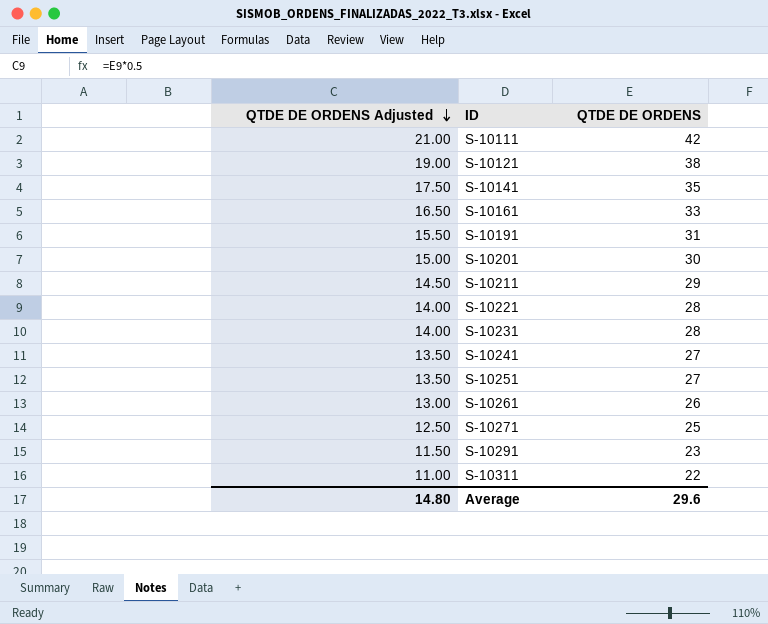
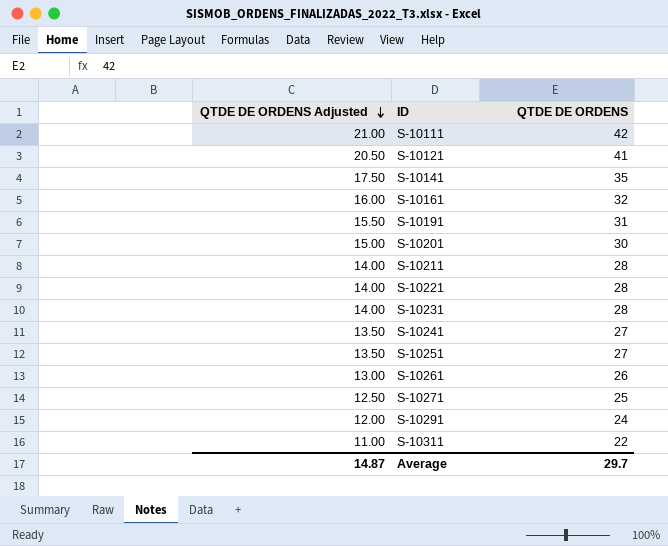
S-10121 | QTDE DE ORDENS Adjusted: 19.00 -> 20.50
S-10121 | QTDE DE ORDENS: 38 -> 41
S-10161 | QTDE DE ORDENS Adjusted: 16.50 -> 16.00
S-10161 | QTDE DE ORDENS: 33 -> 32
S-10211 | QTDE DE ORDENS Adjusted: 14.50 -> 14.00
S-10211 | QTDE DE ORDENS: 29 -> 28
S-10291 | QTDE DE ORDENS Adjusted: 11.50 -> 12.00
S-10291 | QTDE DE ORDENS: 23 -> 24
Average | QTDE DE ORDENS Adjusted: 14.80 -> 14.87
Average | QTDE DE ORDENS: 29.6 -> 29.7

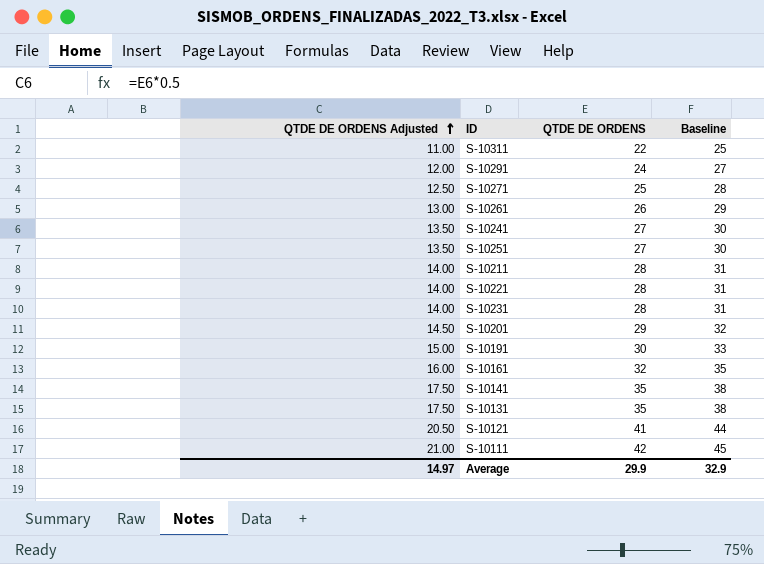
row order: QTDE DE ORDENS Adjusted descending -> QTDE DE ORDENS Adjusted ascending
column Baseline | formula: none -> [QTDE DE ORDENS] + 3
S-10201 | QTDE DE ORDENS Adjusted: 15.00 -> 14.50
S-10201 | QTDE DE ORDENS: 30 -> 29
S-10191 | QTDE DE ORDENS Adjusted: 15.50 -> 15.00
S-10191 | QTDE DE ORDENS: 31 -> 30
row S-10131: none -> 17.50 | 35 | 38
Average | QTDE DE ORDENS Adjusted: 14.87 -> 14.97
Average | QTDE DE ORDENS: 29.7 -> 29.9

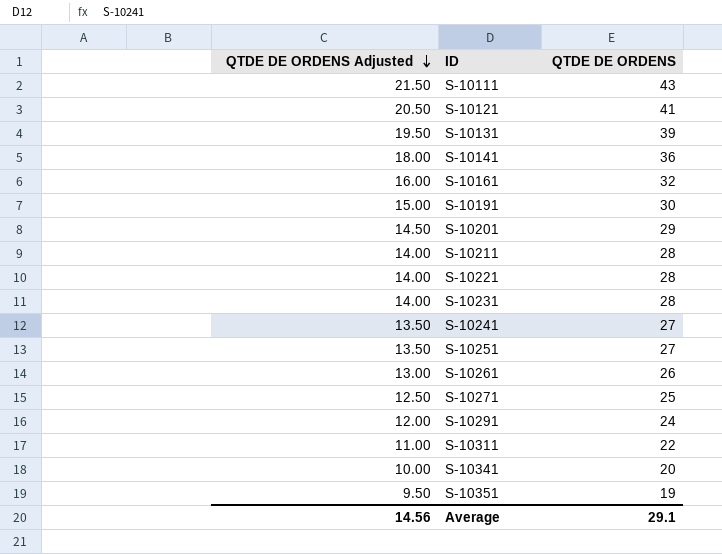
row order: QTDE DE ORDENS Adjusted ascending -> QTDE DE ORDENS Adjusted descending
column Baseline | formula: [QTDE DE ORDENS] + 3 -> none
S-10111 | QTDE DE ORDENS Adjusted: 21.00 -> 21.50
S-10111 | QTDE DE ORDENS: 42 -> 43
S-10131 | QTDE DE ORDENS Adjusted: 17.50 -> 19.50
S-10131 | QTDE DE ORDENS: 35 -> 39
S-10141 | QTDE DE ORDENS Adjusted: 17.50 -> 18.00
S-10141 | QTDE DE ORDENS: 35 -> 36
row S-10341: none -> 10.00 | 20
row S-10351: none -> 9.50 | 19
Average | QTDE DE ORDENS Adjusted: 14.97 -> 14.56
Average | QTDE DE ORDENS: 29.9 -> 29.1

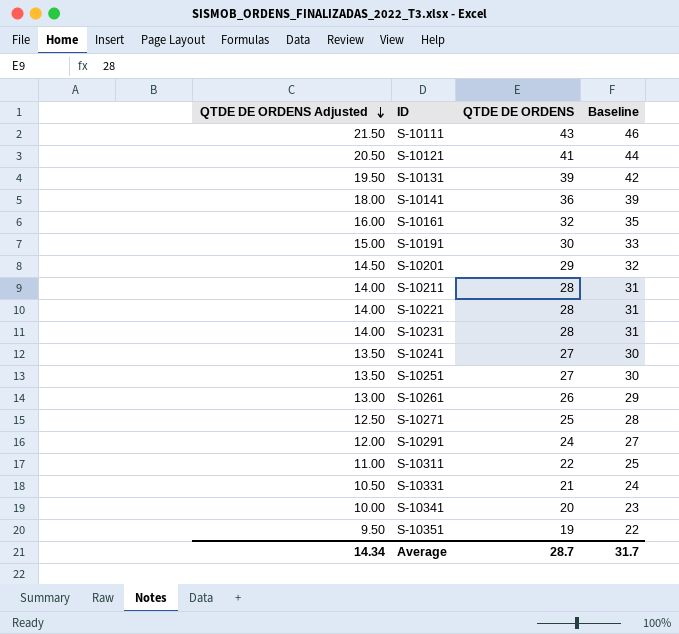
column Baseline | formula: none -> [QTDE DE ORDENS] + 3
row S-10331: none -> 10.50 | 21 | 24
Average | QTDE DE ORDENS Adjusted: 14.56 -> 14.34
Average | QTDE DE ORDENS: 29.1 -> 28.7

